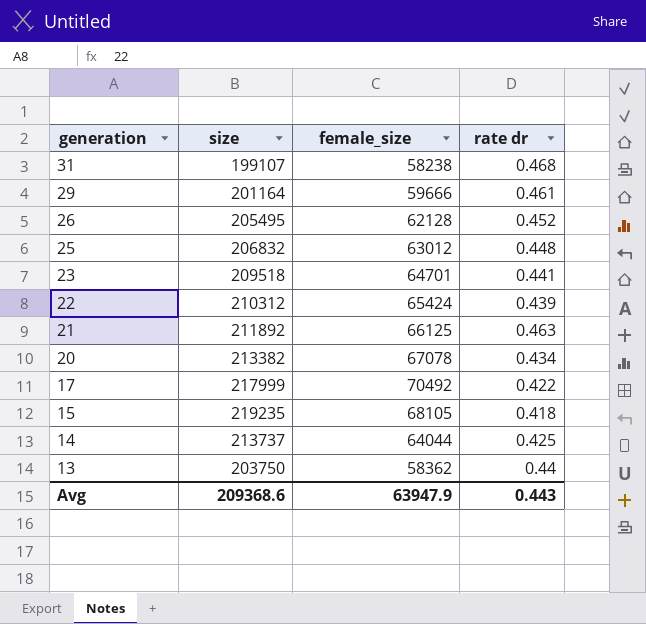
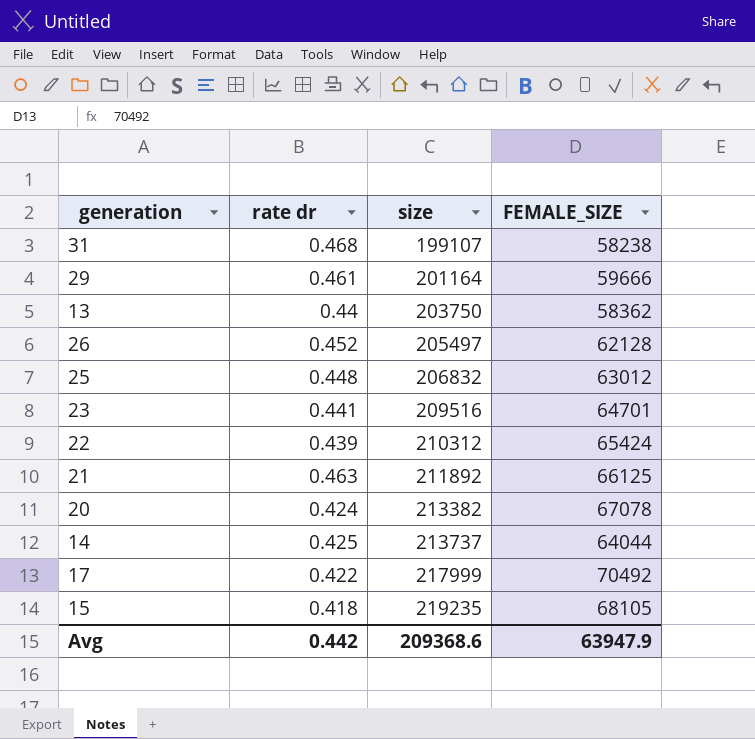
row order: generation descending -> size ascending
column rate dr | position: 4 -> 2
column name: female_size -> FEMALE_SIZE
26 | size: 205495 -> 205497
23 | size: 209518 -> 209516
20 | rate dr: 0.434 -> 0.424
Avg | rate dr: 0.443 -> 0.442

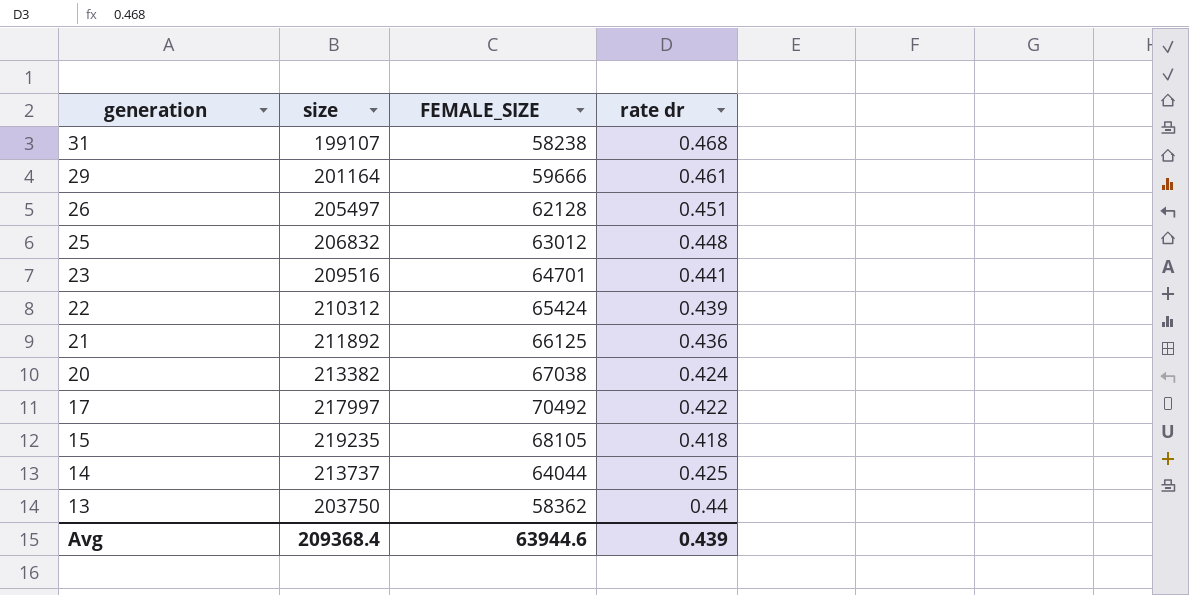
row order: size ascending -> generation descending
column rate dr | position: 2 -> 4
26 | rate dr: 0.452 -> 0.451
21 | rate dr: 0.463 -> 0.436
20 | FEMALE_SIZE: 67078 -> 67038
17 | size: 217999 -> 217997
Avg | size: 209368.6 -> 209368.4
Avg | FEMALE_SIZE: 63947.9 -> 63944.6
Avg | rate dr: 0.442 -> 0.439

